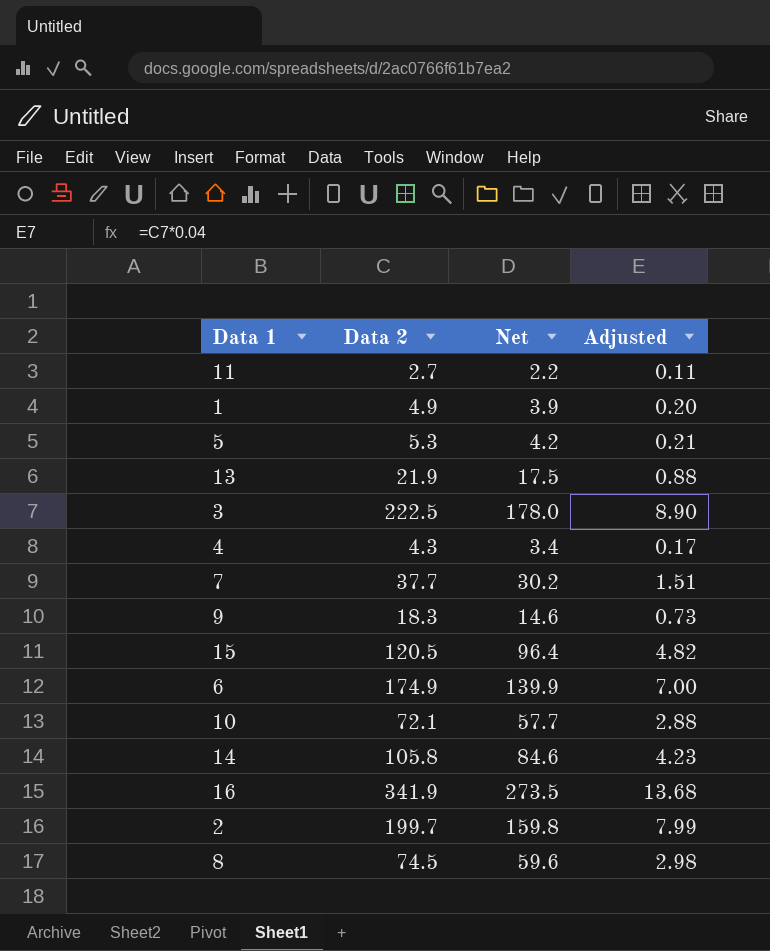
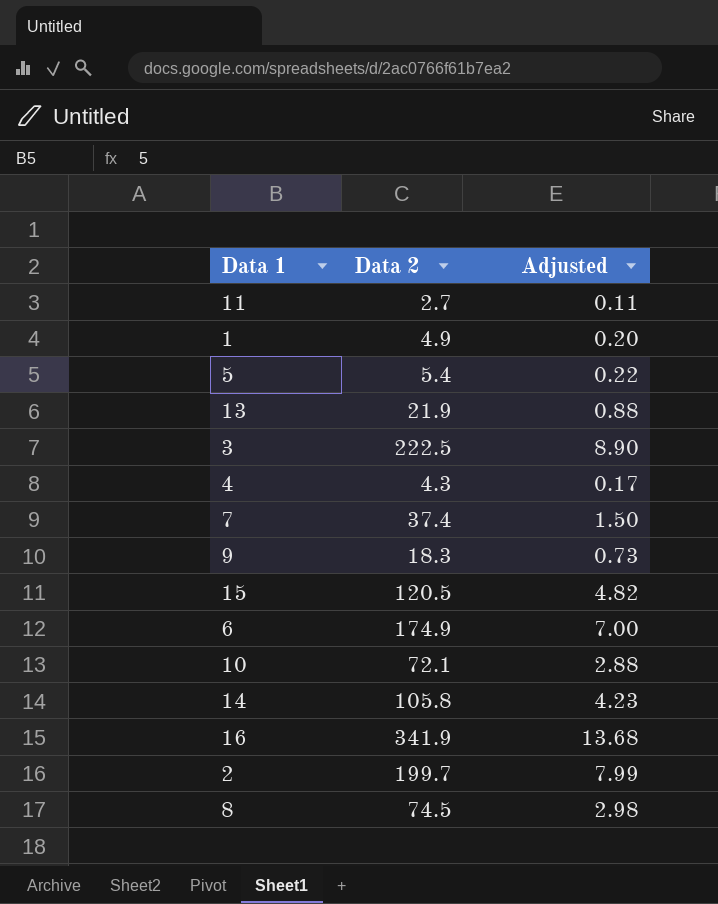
column Net | formula: [Data 2] * 0.8 -> none
5 | Data 2: 5.3 -> 5.4
5 | Adjusted: 0.21 -> 0.22
7 | Data 2: 37.7 -> 37.4
7 | Adjusted: 1.51 -> 1.50

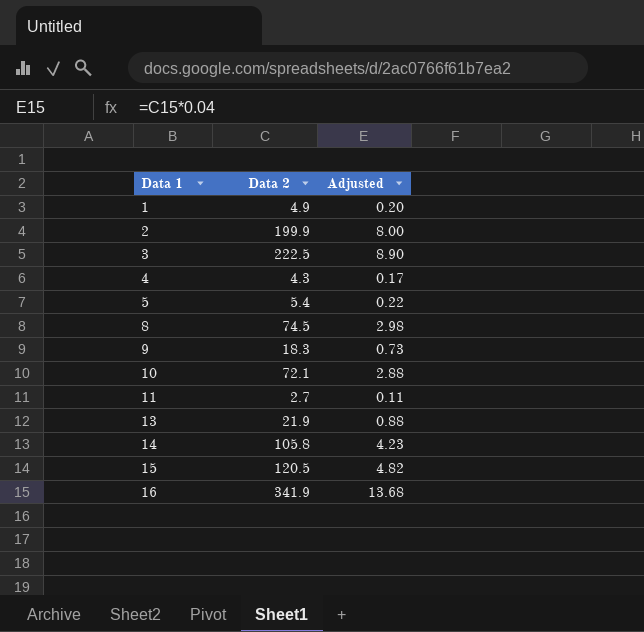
row order: none -> Data 1 ascending
row 7: 37.4 | 1.50 -> none
row 6: 174.9 | 7.00 -> none
2 | Data 2: 199.7 -> 199.9
2 | Adjusted: 7.99 -> 8.00

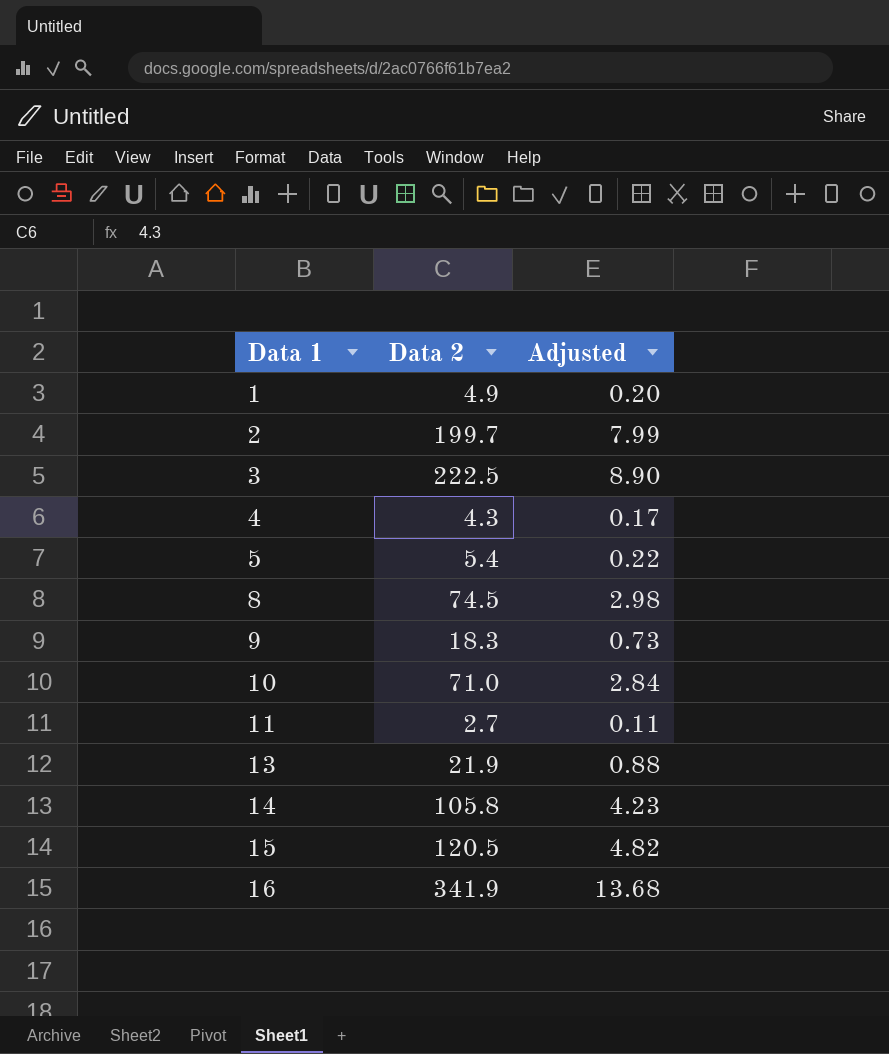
2 | Data 2: 199.9 -> 199.7
2 | Adjusted: 8.00 -> 7.99
10 | Data 2: 72.1 -> 71.0
10 | Adjusted: 2.88 -> 2.84

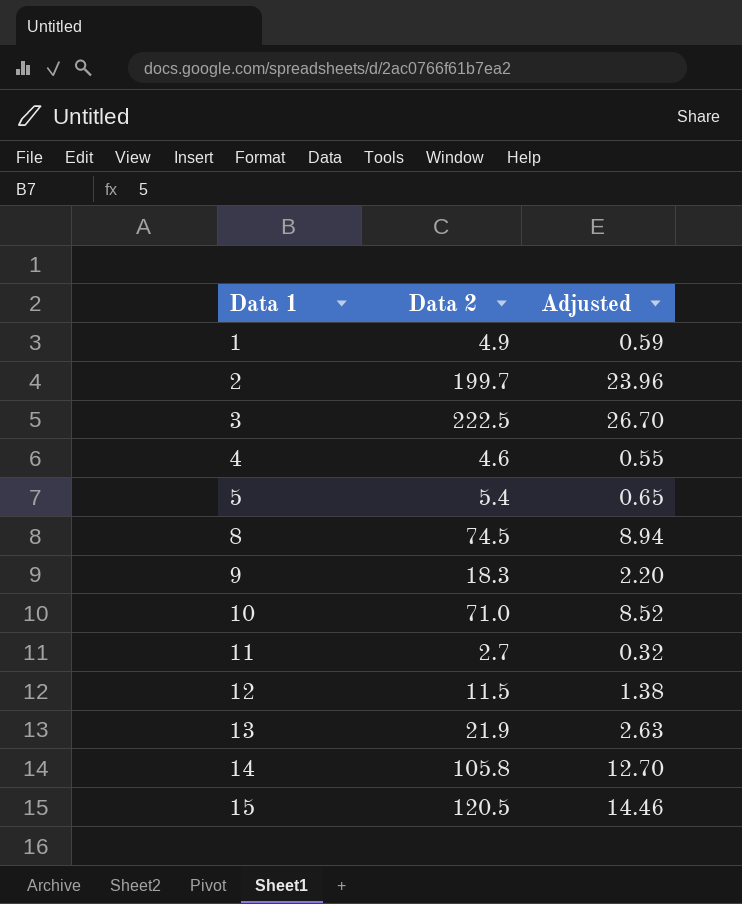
column Adjusted | formula: [Data 2] * 0.04 -> [Data 2] * 0.12
row 16: 341.9 | 13.68 -> none
4 | Data 2: 4.3 -> 4.6
row 12: none -> 11.5 | 1.38

